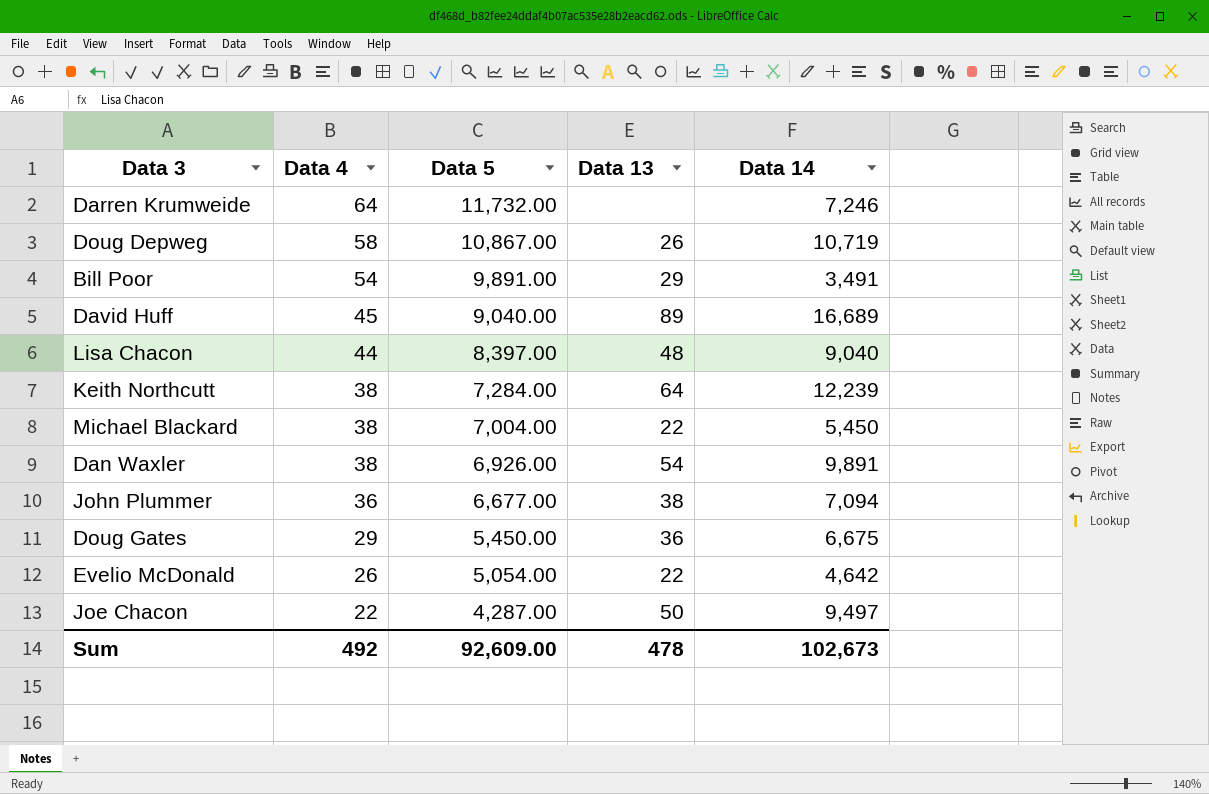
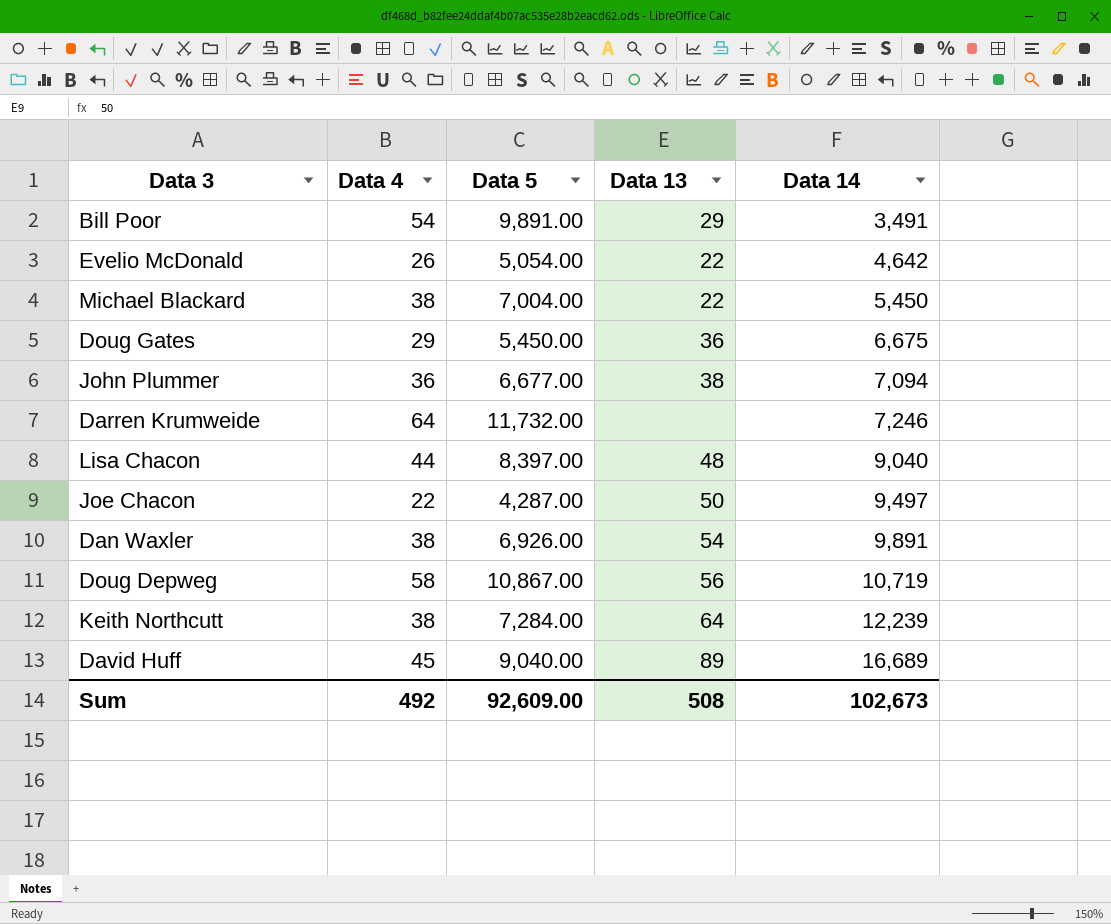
row order: Data 4 descending -> Data 14 ascending
Doug Depweg | Data 13: 26 -> 56
Sum | Data 13: 478 -> 508

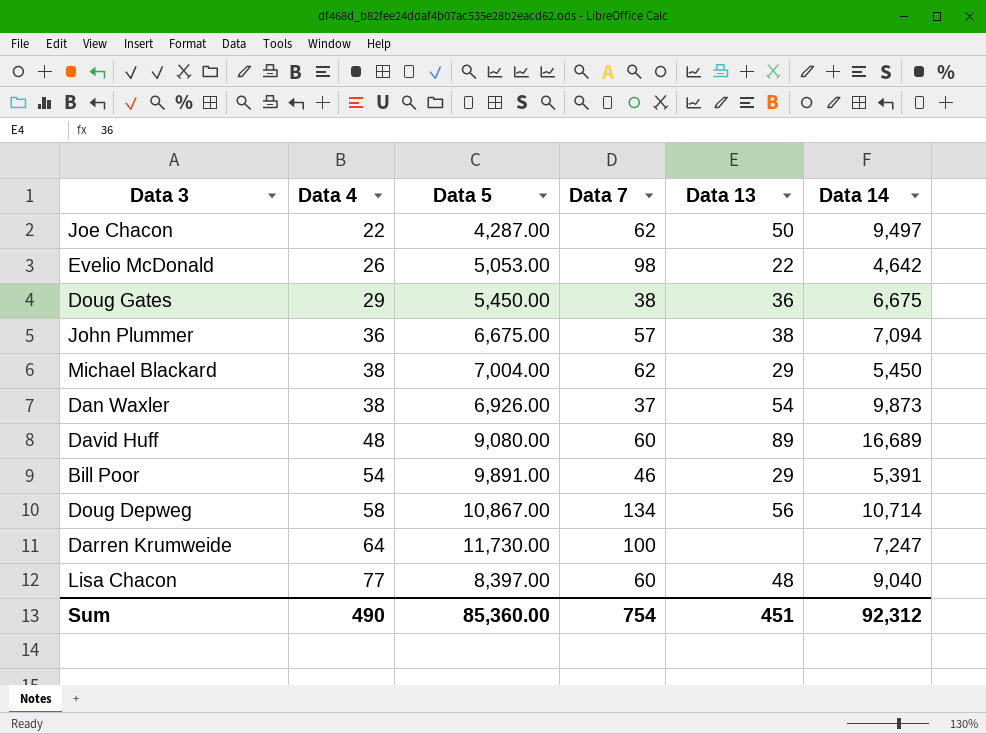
row order: Data 14 ascending -> Data 4 ascending
column Data 7 | position: none -> 4
row Keith Northcutt: 38 | 7,284.00 | 64 | 12,239 -> none
Evelio McDonald | Data 5: 5,054.00 -> 5,053.00
John Plummer | Data 5: 6,677.00 -> 6,675.00
Michael Blackard | Data 13: 22 -> 29
Dan Waxler | Data 14: 9,891 -> 9,873
David Huff | Data 4: 45 -> 48
David Huff | Data 5: 9,040.00 -> 9,080.00
Bill Poor | Data 14: 3,491 -> 5,391
Doug Depweg | Data 14: 10,719 -> 10,714
Darren Krumweide | Data 5: 11,732.00 -> 11,730.00
Darren Krumweide | Data 14: 7,246 -> 7,247
Lisa Chacon | Data 4: 44 -> 77
Sum | Data 4: 492 -> 490
Sum | Data 5: 92,609.00 -> 85,360.00
Sum | Data 13: 508 -> 451
Sum | Data 14: 102,673 -> 92,312

